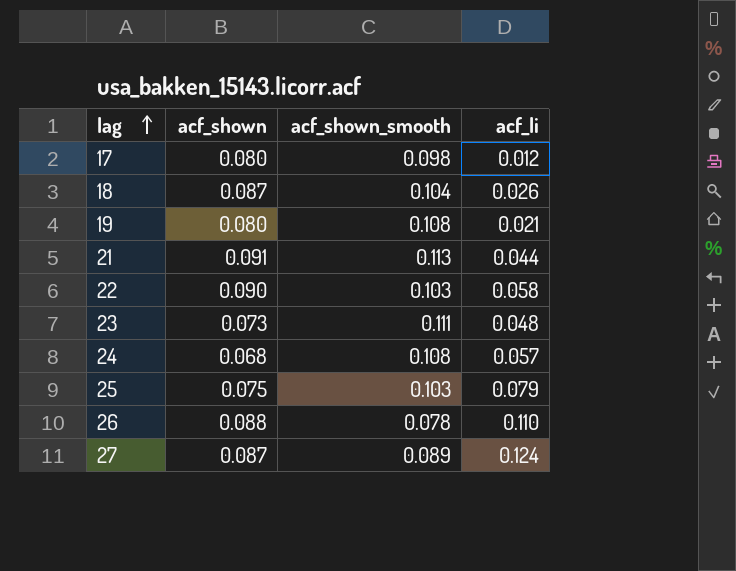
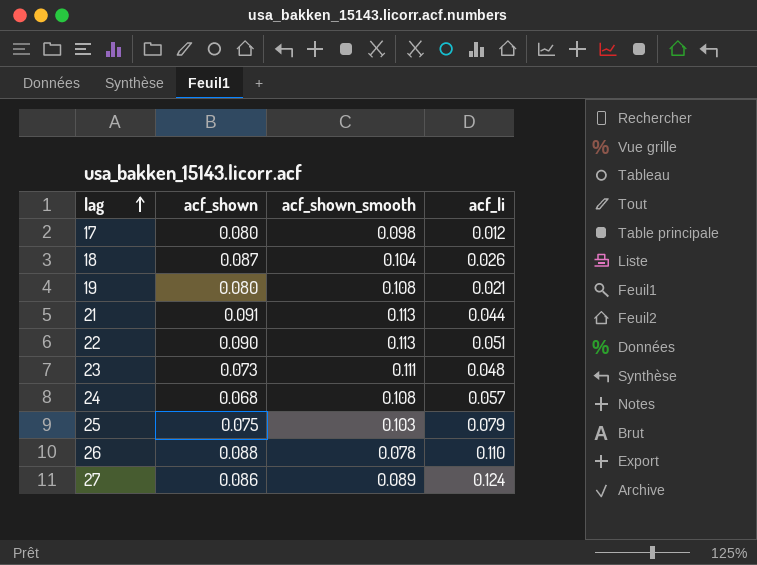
22 | acf_shown_smooth: 0.103 -> 0.113
22 | acf_li: 0.058 -> 0.051
27 | acf_shown: 0.087 -> 0.086

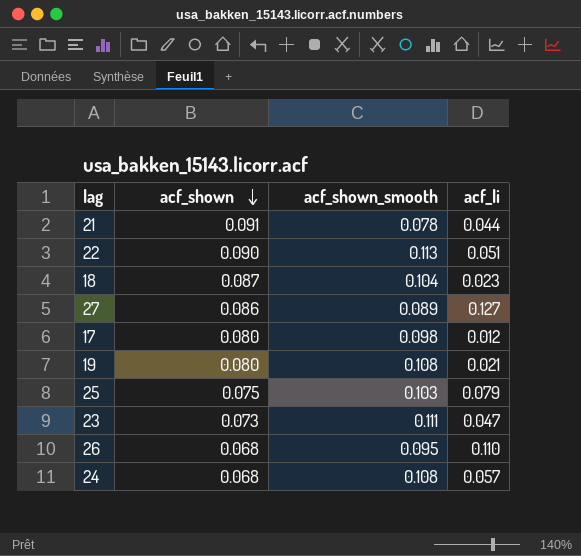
row order: lag ascending -> acf_shown descending
21 | acf_shown_smooth: 0.113 -> 0.078
18 | acf_li: 0.026 -> 0.023
27 | acf_li: 0.124 -> 0.127
23 | acf_li: 0.048 -> 0.047
26 | acf_shown: 0.088 -> 0.068
26 | acf_shown_smooth: 0.078 -> 0.095

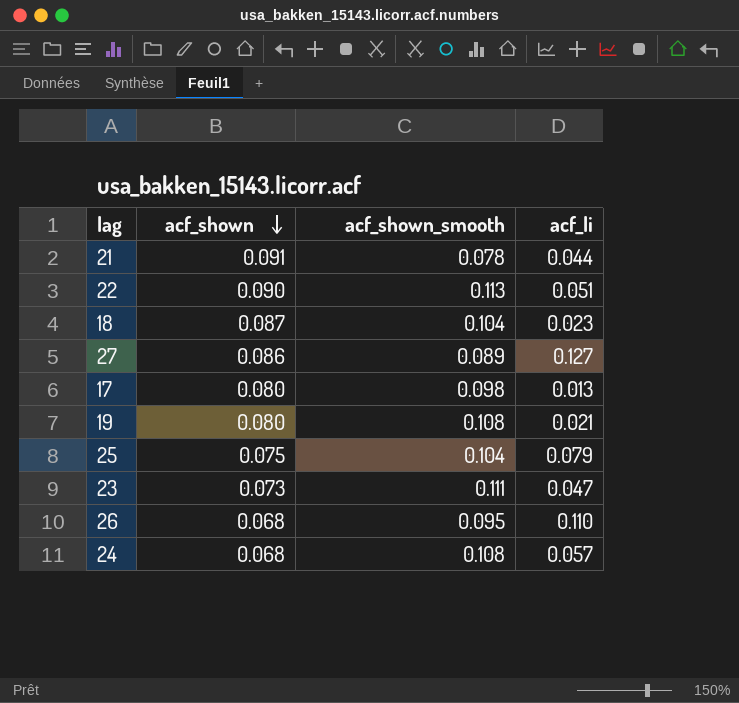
17 | acf_li: 0.012 -> 0.013
25 | acf_shown_smooth: 0.103 -> 0.104

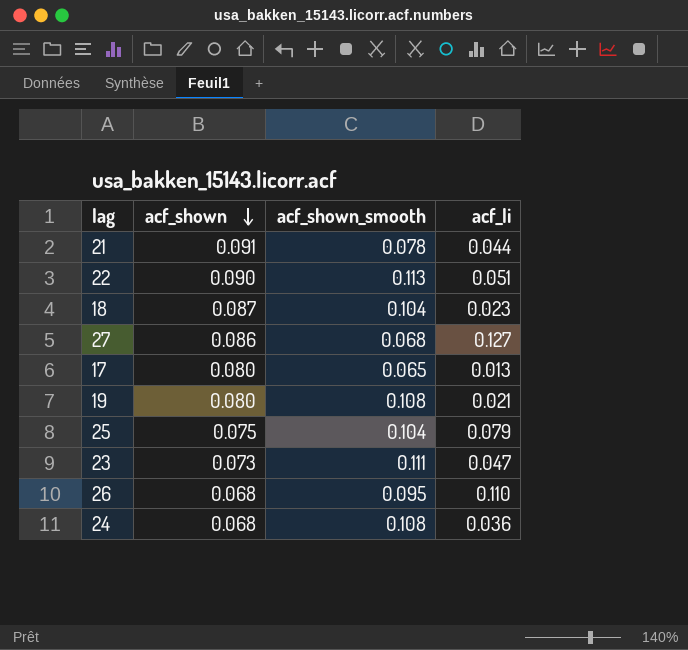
27 | acf_shown_smooth: 0.089 -> 0.068
17 | acf_shown_smooth: 0.098 -> 0.065
24 | acf_li: 0.057 -> 0.036

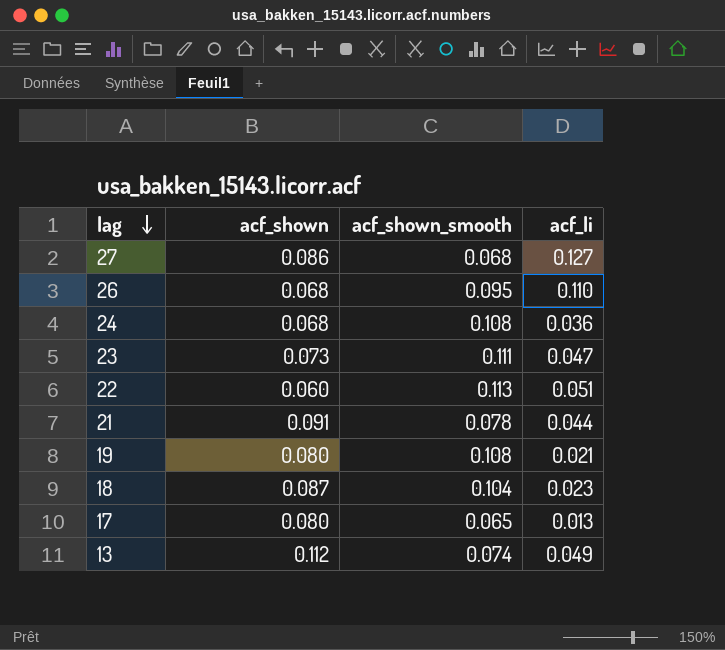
row order: acf_shown descending -> lag descending
row 25: 0.075 | 0.104 | 0.079 -> none
22 | acf_shown: 0.090 -> 0.060
row 13: none -> 0.112 | 0.074 | 0.049

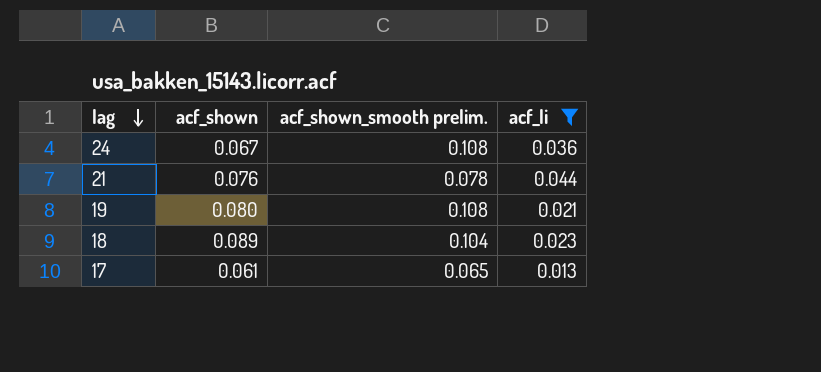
filter: none -> acf_li <= 0.044
column name: acf_shown_smooth -> acf_shown_smooth prelim.
24 | acf_shown: 0.068 -> 0.067
21 | acf_shown: 0.091 -> 0.076
18 | acf_shown: 0.087 -> 0.089
17 | acf_shown: 0.080 -> 0.061

